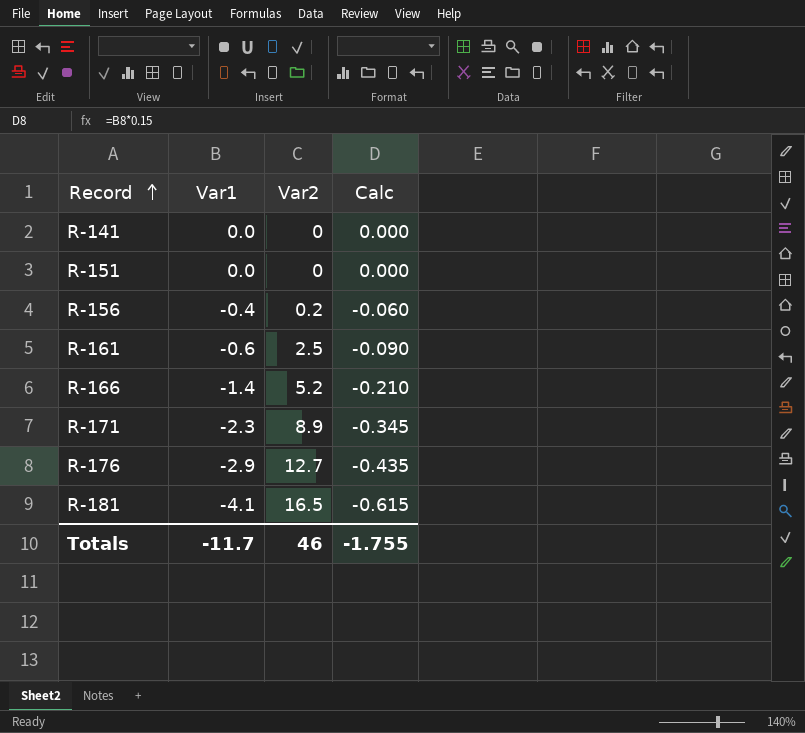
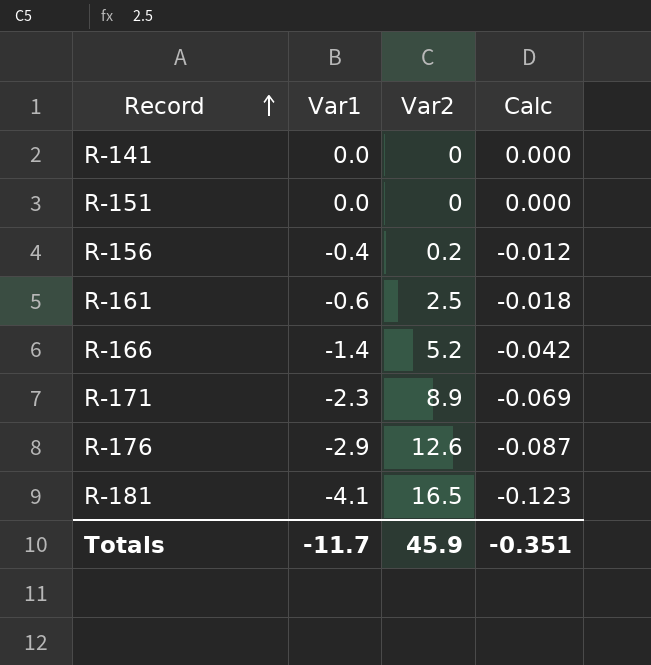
column Calc | formula: [Var1] * 0.15 -> [Var1] * 0.03
R-176 | Var2: 12.7 -> 12.6
Totals | Var2: 46 -> 45.9
Totals | Calc: -1.755 -> -0.351

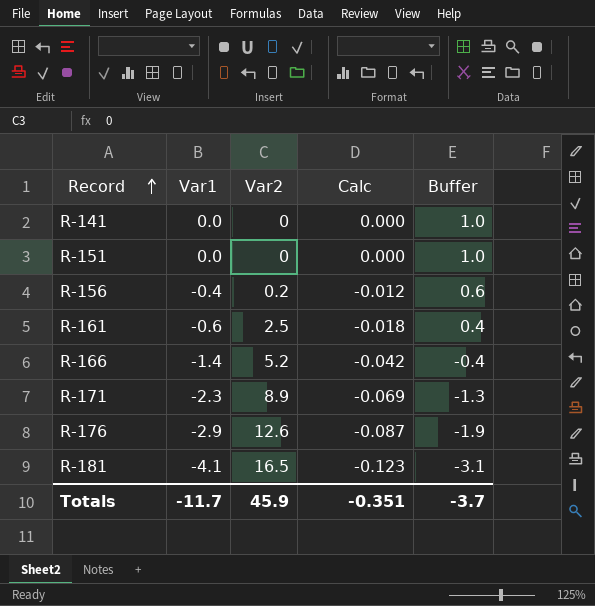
column Buffer | formula: none -> [Var1] + 1

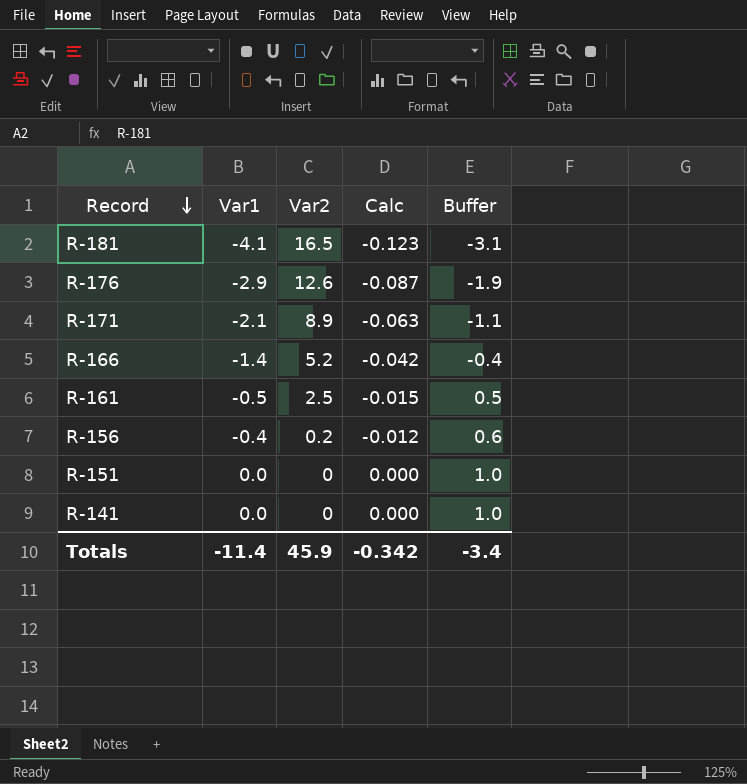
row order: Record ascending -> Record descending
R-171 | Var1: -2.3 -> -2.1
R-171 | Calc: -0.069 -> -0.063
R-171 | Buffer: -1.3 -> -1.1
R-161 | Var1: -0.6 -> -0.5
R-161 | Calc: -0.018 -> -0.015
R-161 | Buffer: 0.4 -> 0.5
Totals | Var1: -11.7 -> -11.4
Totals | Calc: -0.351 -> -0.342
Totals | Buffer: -3.7 -> -3.4

